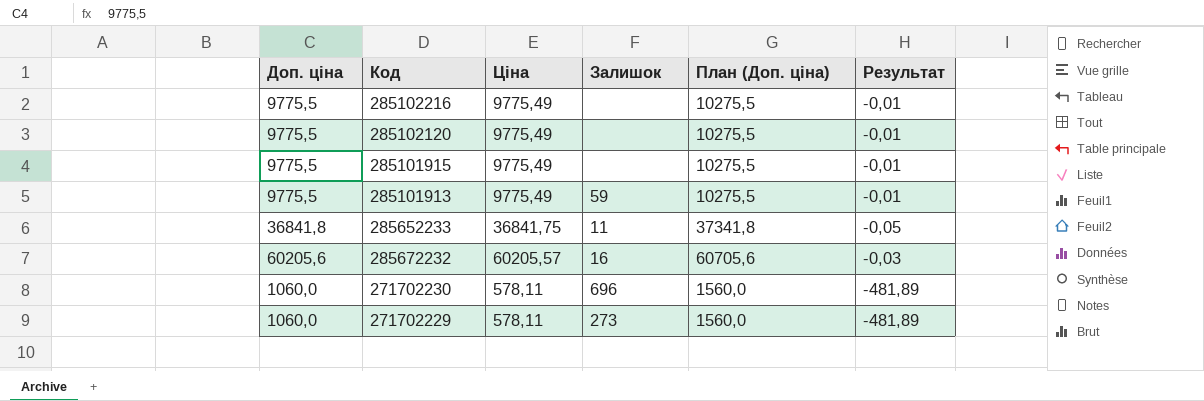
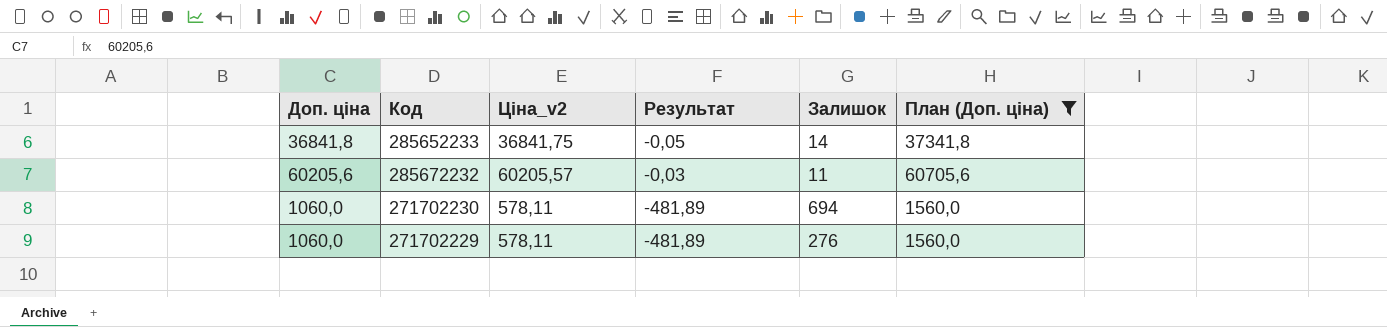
filter: none -> План (Доп. ціна) != 10275,5
column name: Ціна -> Ціна_v2
column Результат | position: 6 -> 4
285652233 | Залишок: 11 -> 14
285672232 | Залишок: 16 -> 11
271702230 | Залишок: 696 -> 694
271702229 | Залишок: 273 -> 276

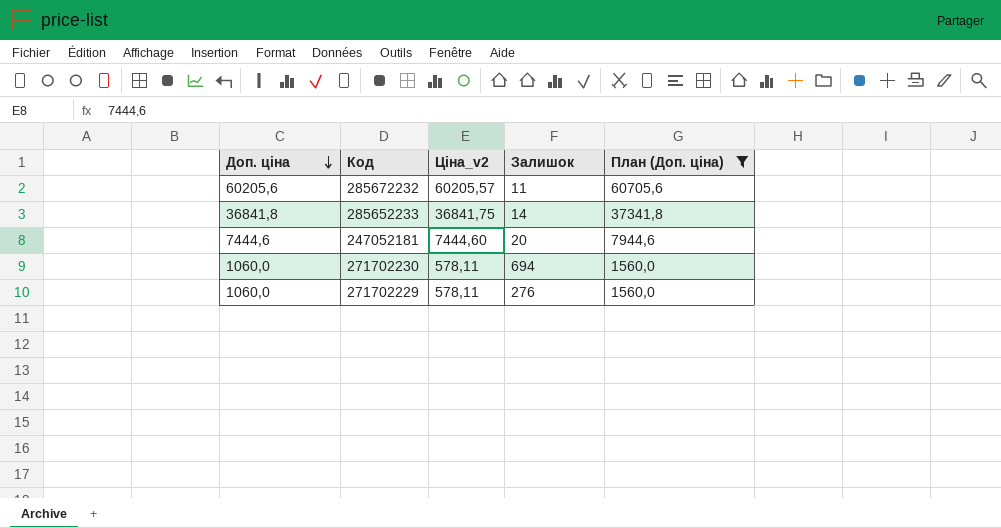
row order: none -> Доп. ціна descending
column Результат | formula: [Ціна_v2] - [Доп. ціна] -> none
row 247052181: none -> 7444,6 | 7444,60 | 20 | 7944,6

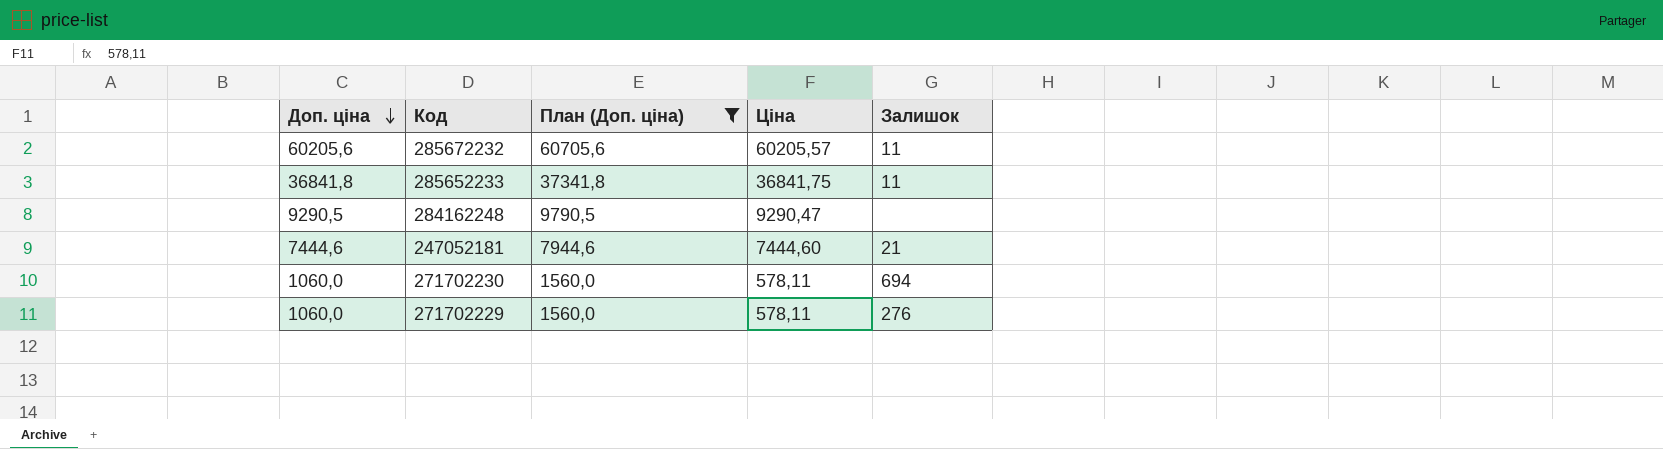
column План (Доп. ціна) | position: 5 -> 3
column name: Ціна_v2 -> Ціна
285652233 | Залишок: 14 -> 11
row 284162248: none -> 9290,5 | 9790,5 | 9290,47 | none
247052181 | Залишок: 20 -> 21

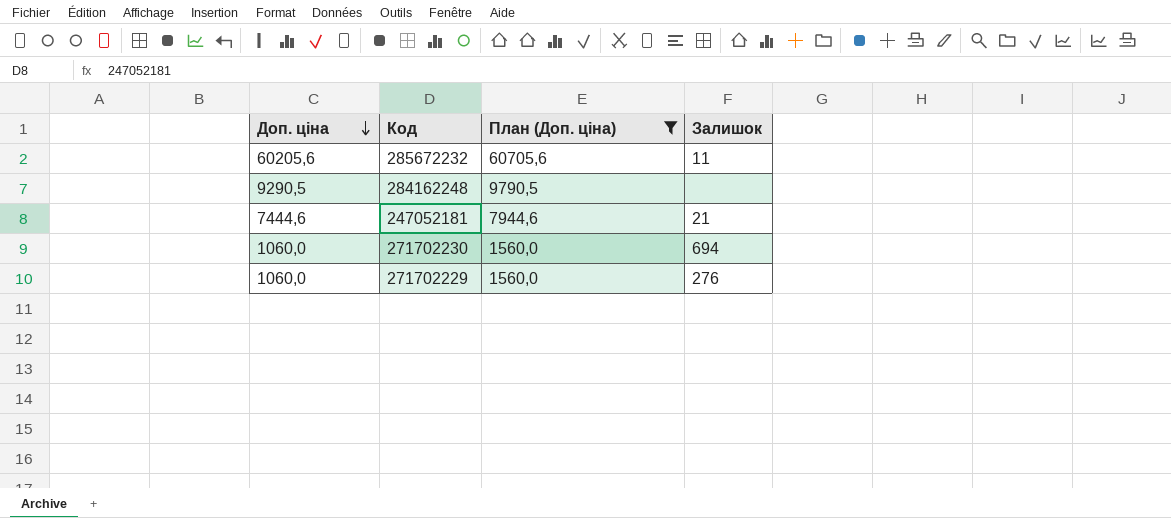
column Ціна | position: 4 -> none
row 285652233: 36841,8 | 37341,8 | 36841,75 | 11 -> none

